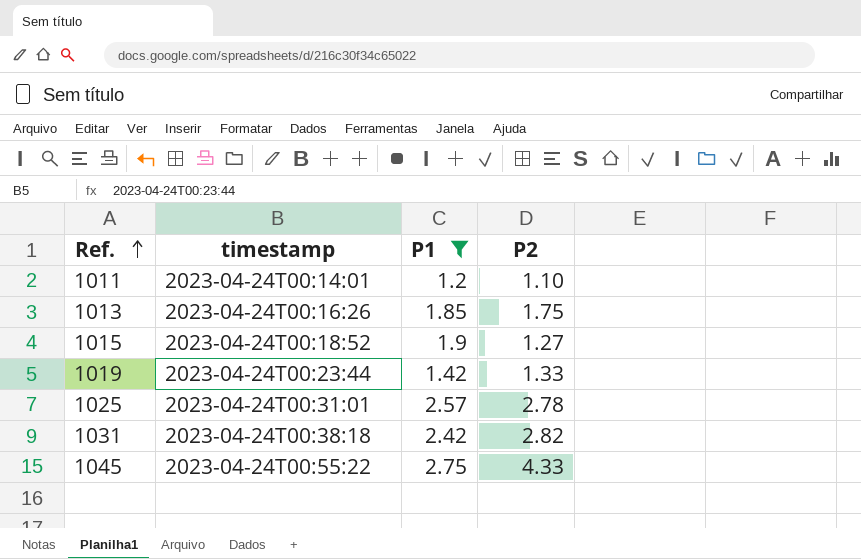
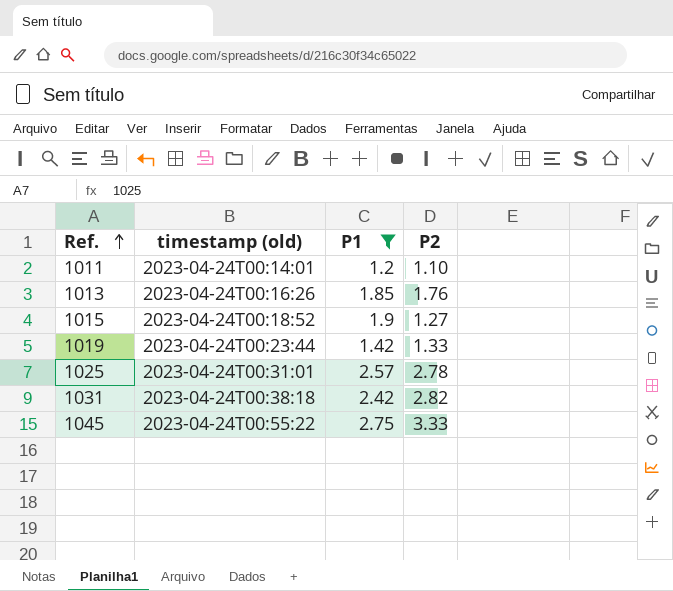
column name: timestamp -> timestamp (old)
1013 | P2: 1.75 -> 1.76
1045 | P2: 4.33 -> 3.33

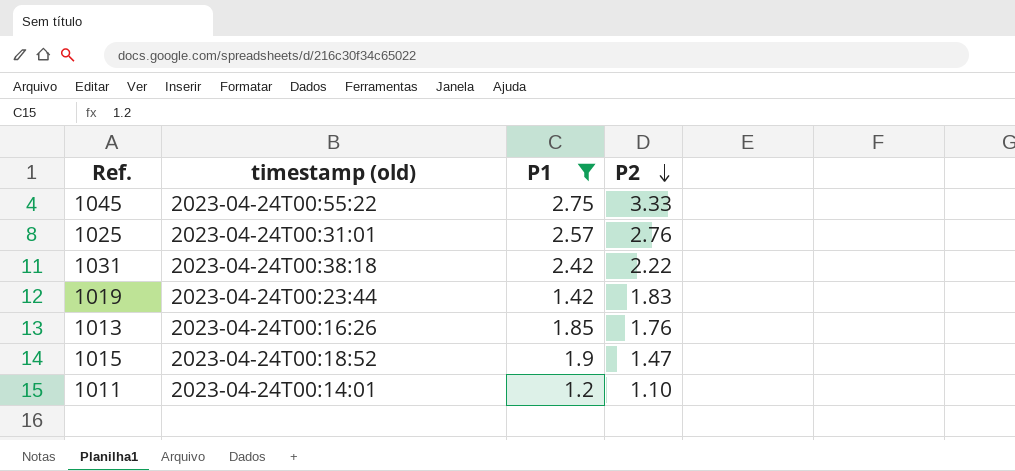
row order: Ref. ascending -> P2 descending
1025 | P2: 2.78 -> 2.76
1031 | P2: 2.82 -> 2.22
1019 | P2: 1.33 -> 1.83
1015 | P2: 1.27 -> 1.47

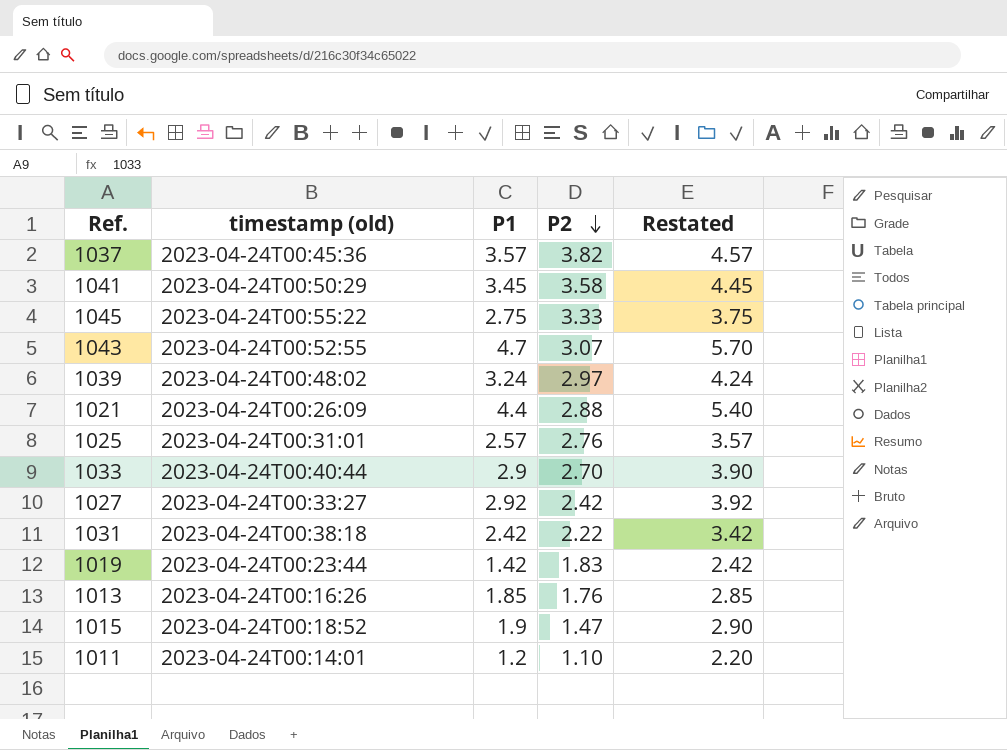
filter: P1 <= 2.75 -> none
column Restated | formula: none -> [P1] + 1

